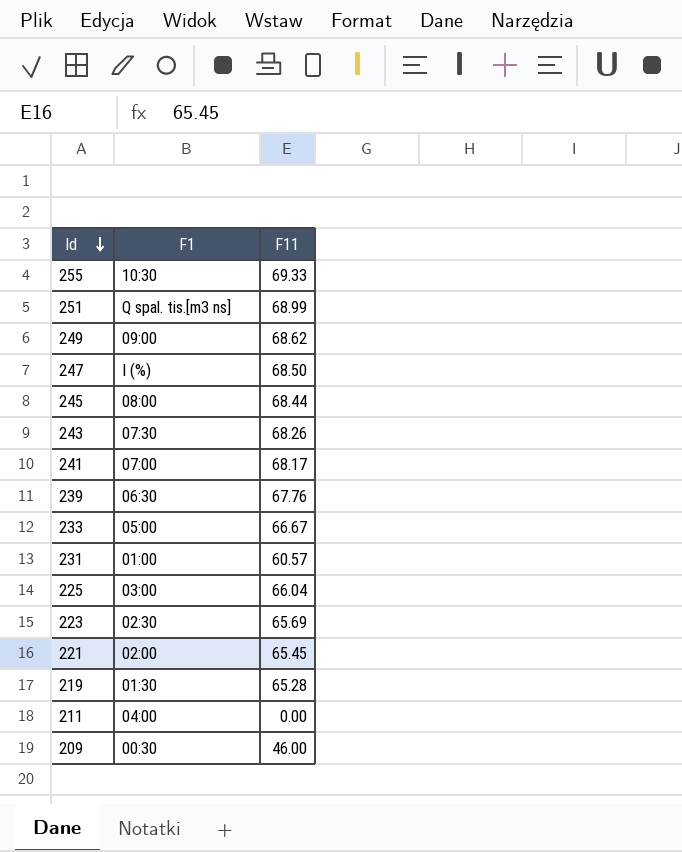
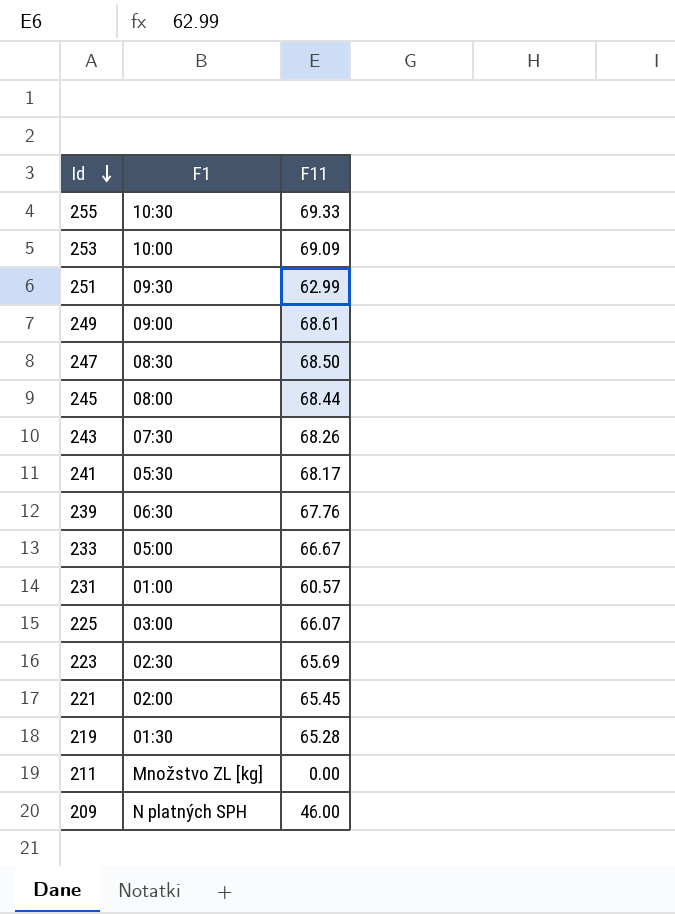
row 253: none -> 10:00 | 69.09
251 | F1: Q spal. tis.[m3 ns] -> 09:30
251 | F11: 68.99 -> 62.99
249 | F11: 68.62 -> 68.61
247 | F1: I (%) -> 08:30
241 | F1: 07:00 -> 05:30
225 | F11: 66.04 -> 66.07
211 | F1: 04:00 -> Množstvo ZL [kg]
209 | F1: 00:30 -> N platných SPH

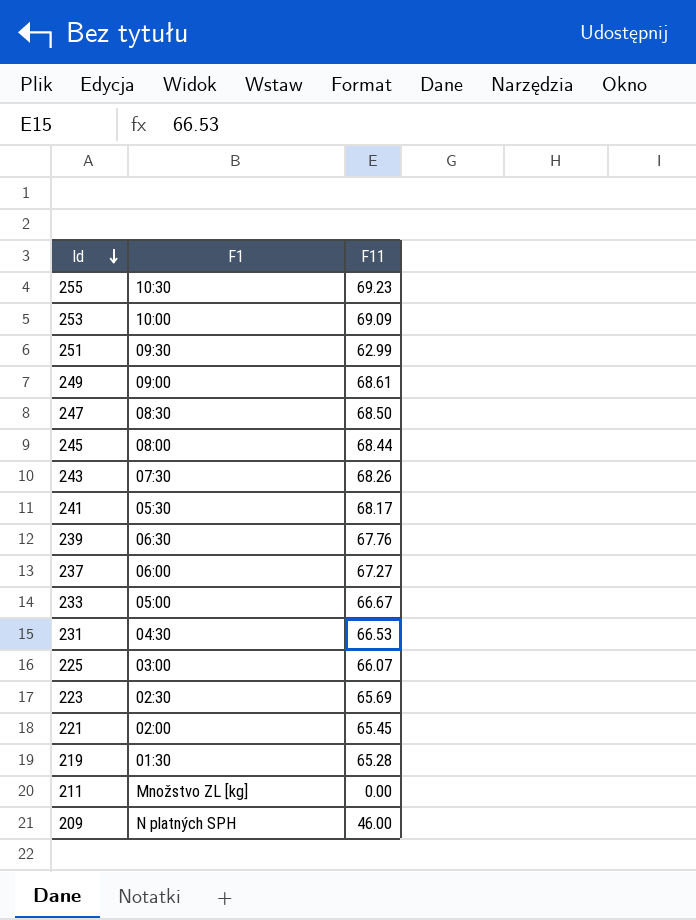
255 | F11: 69.33 -> 69.23
row 237: none -> 06:00 | 67.27
231 | F1: 01:00 -> 04:30
231 | F11: 60.57 -> 66.53

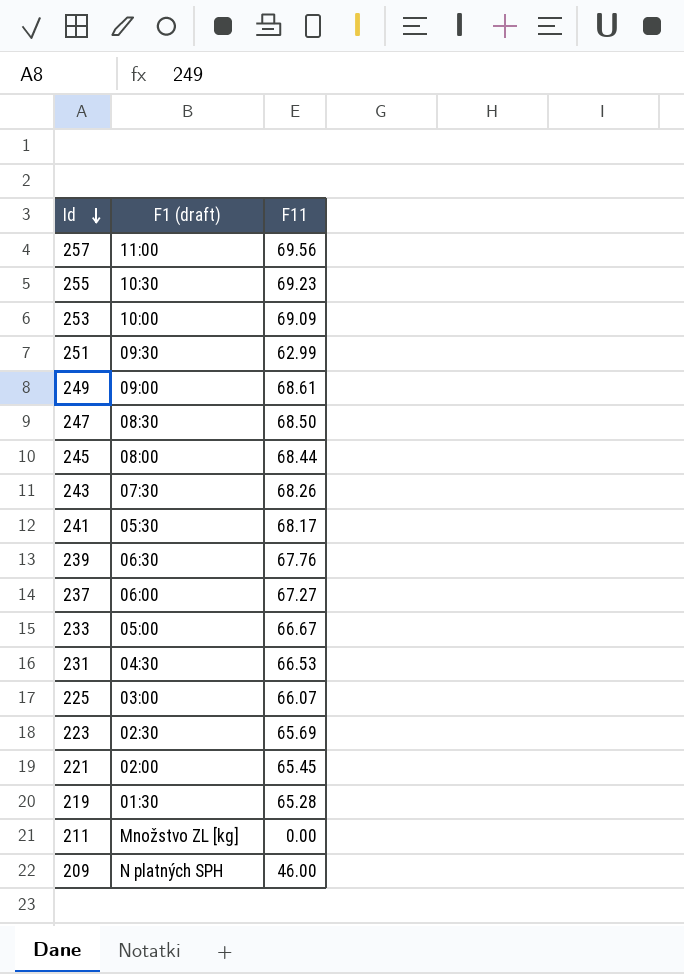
column name: F1 -> F1 (draft)
row 257: none -> 11:00 | 69.56

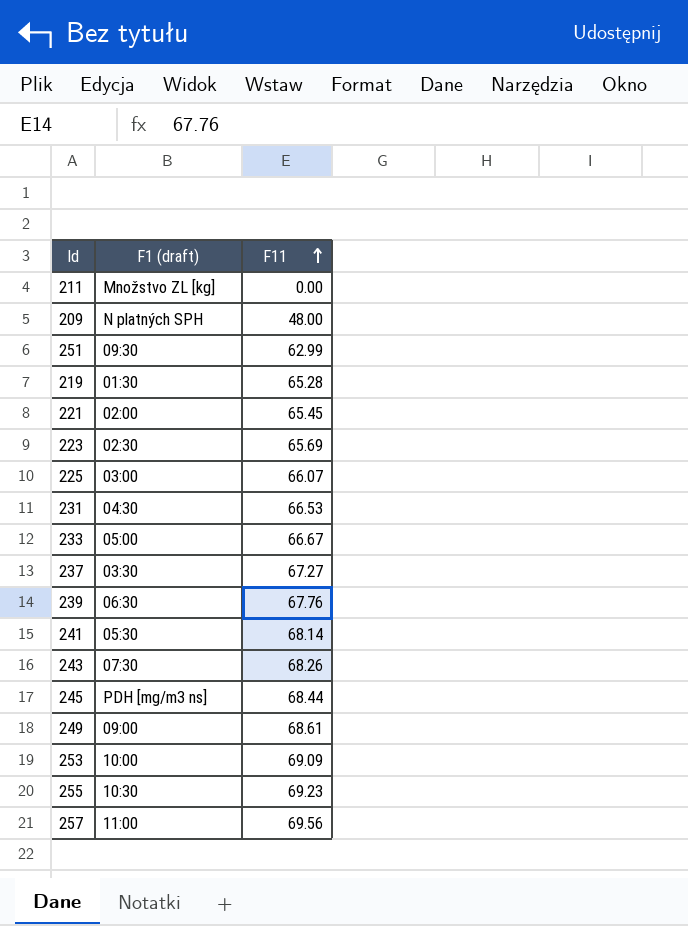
row order: Id descending -> F11 ascending
row 247: 08:30 | 68.50 -> none
209 | F11: 46.00 -> 48.00
237 | F1 (draft): 06:00 -> 03:30
241 | F11: 68.17 -> 68.14
245 | F1 (draft): 08:00 -> PDH [mg/m3 ns]

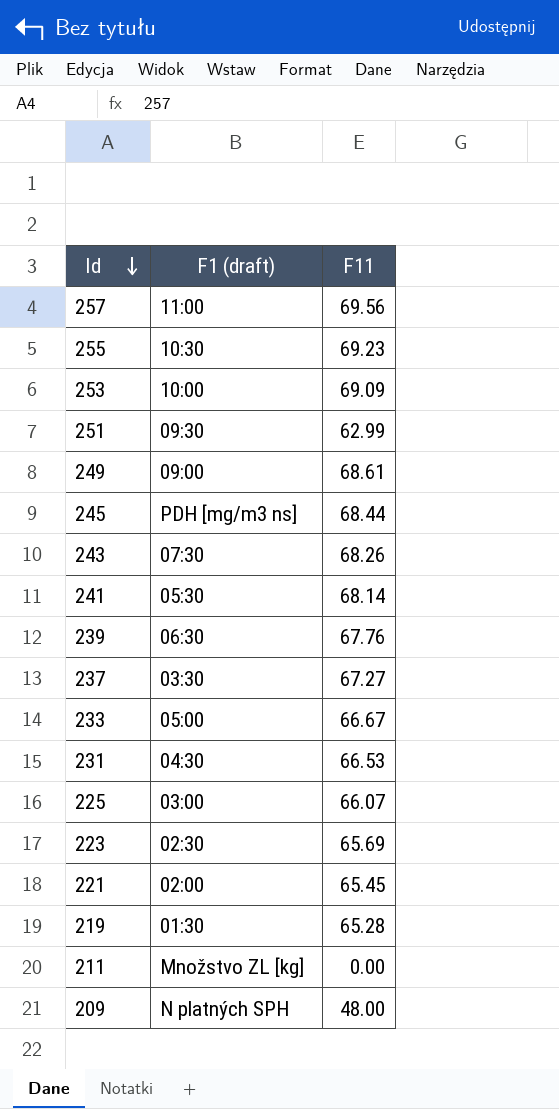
row order: F11 ascending -> Id descending

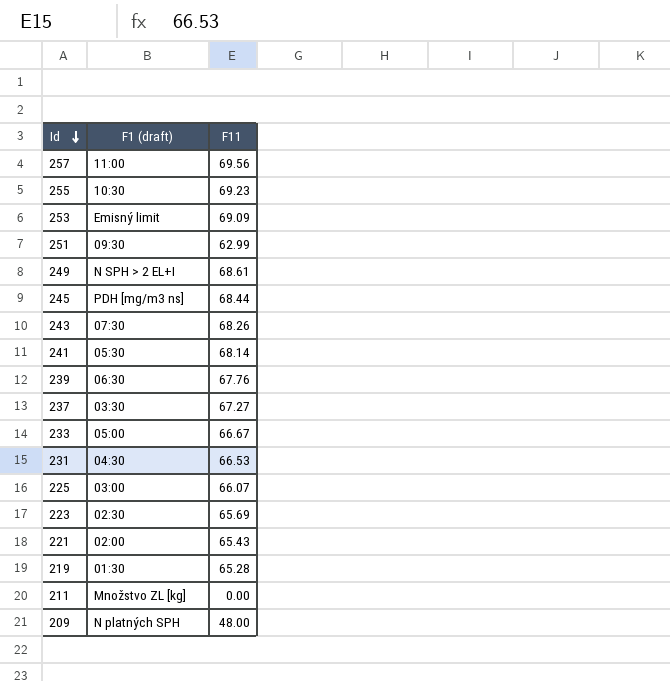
253 | F1 (draft): 10:00 -> Emisný limit
249 | F1 (draft): 09:00 -> N SPH > 2 EL+I
221 | F11: 65.45 -> 65.43

